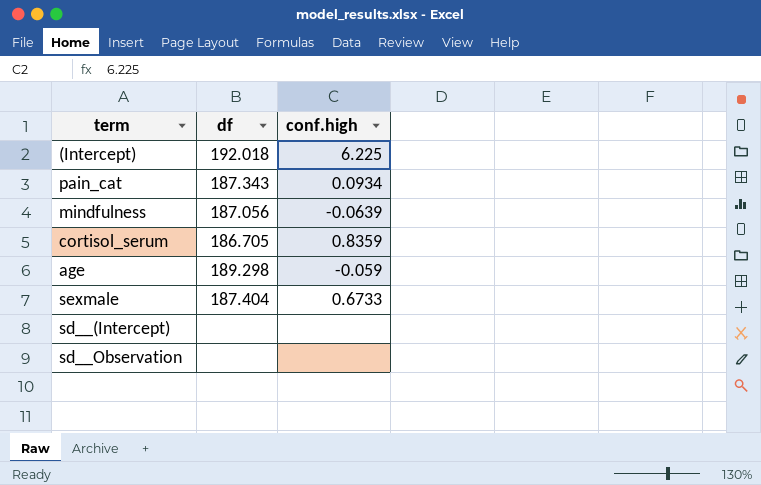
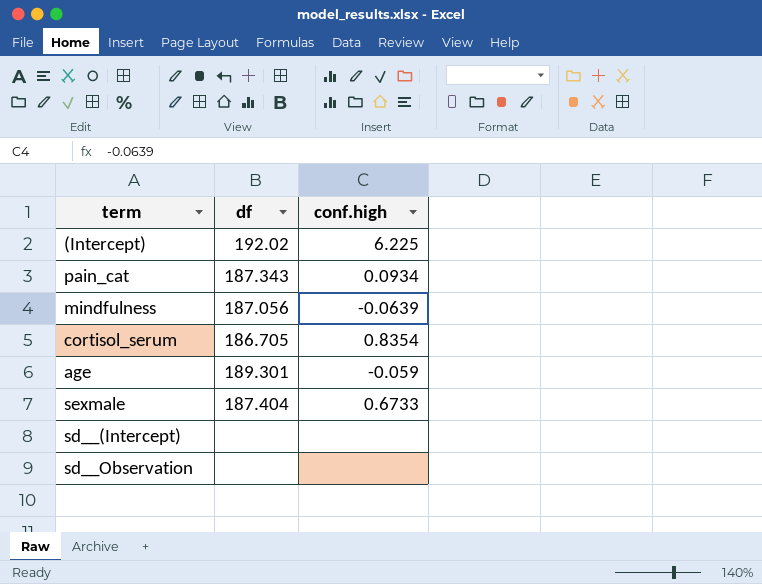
(Intercept) | df: 192.018 -> 192.02
cortisol_serum | conf.high: 0.8359 -> 0.8354
age | df: 189.298 -> 189.301

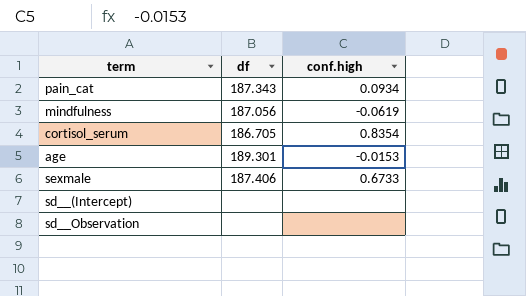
row (Intercept): 192.02 | 6.225 -> none
mindfulness | conf.high: -0.0639 -> -0.0619
age | conf.high: -0.059 -> -0.0153
sexmale | df: 187.404 -> 187.406

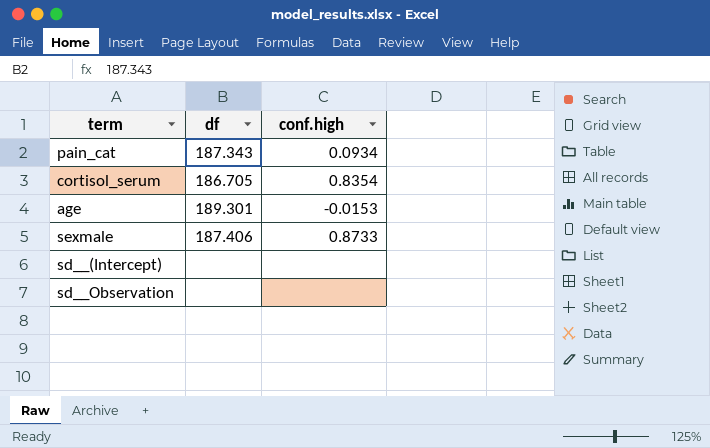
row mindfulness: 187.056 | -0.0619 -> none
sexmale | conf.high: 0.6733 -> 0.8733

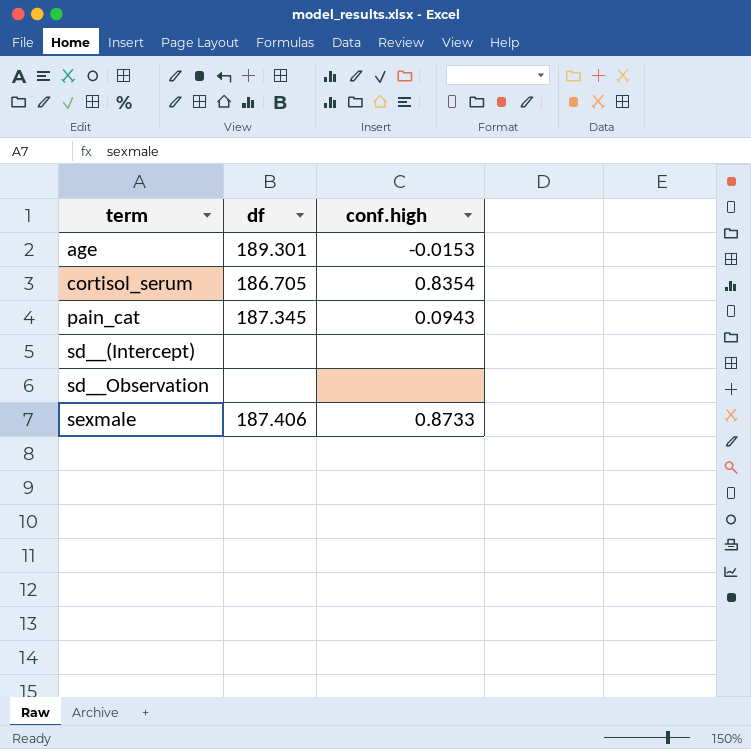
row order: none -> term ascending
pain_cat | df: 187.343 -> 187.345
pain_cat | conf.high: 0.0934 -> 0.0943

